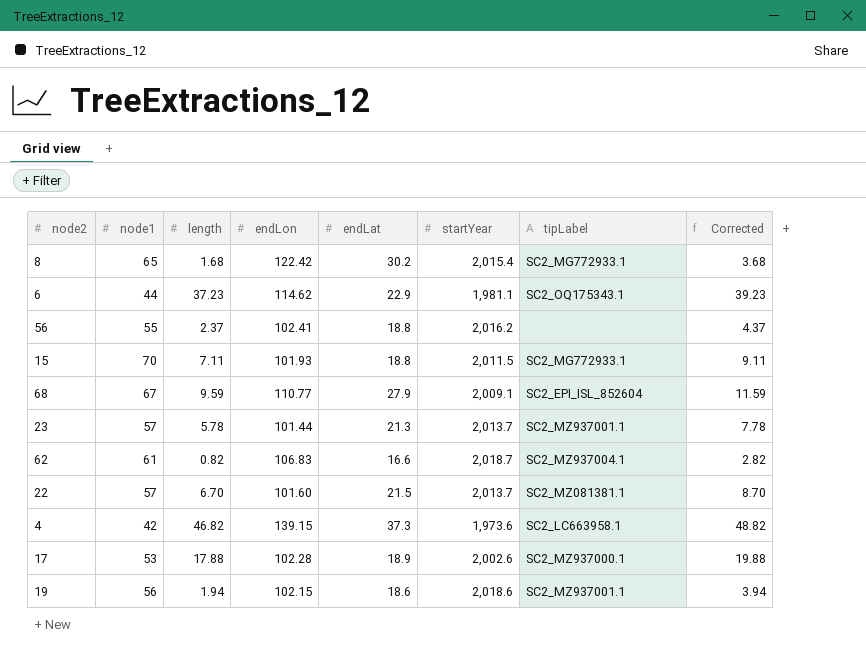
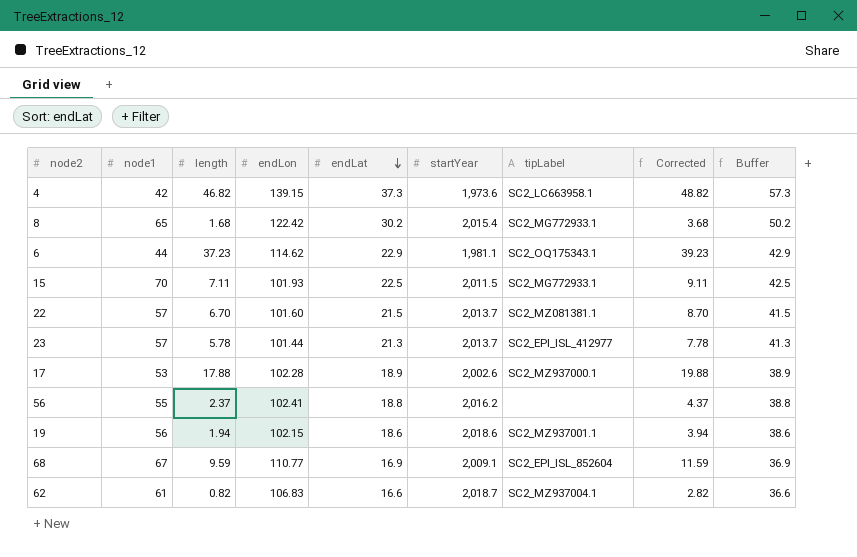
row order: none -> endLat descending
column Buffer | formula: none -> [endLat] + 20
15 | endLat: 18.8 -> 22.5
23 | tipLabel: SC2_MZ937001.1 -> SC2_EPI_ISL_412977
68 | endLat: 27.9 -> 16.9

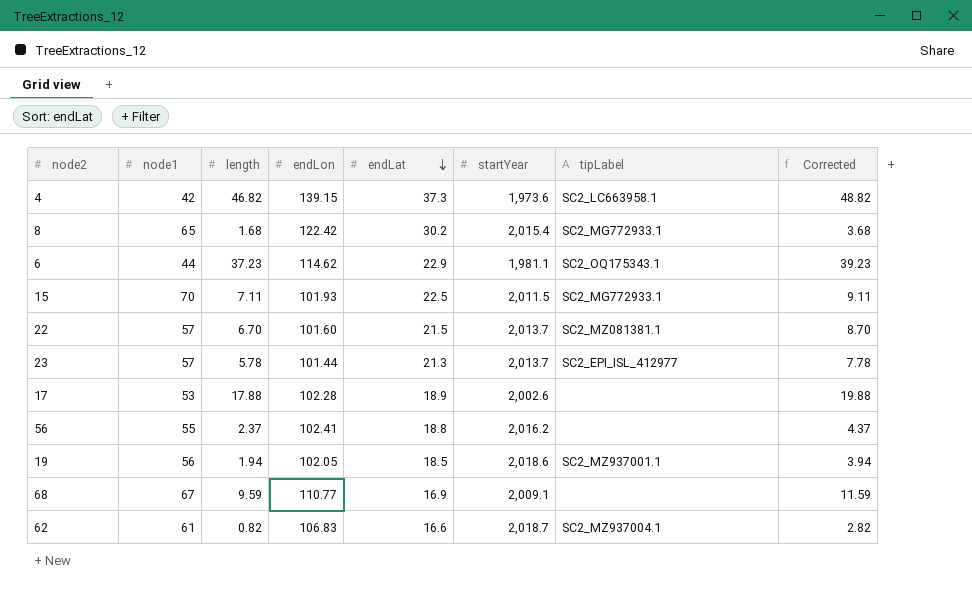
column Buffer | formula: [endLat] + 20 -> none
17 | tipLabel: SC2_MZ937000.1 -> none
19 | endLon: 102.15 -> 102.05
19 | endLat: 18.6 -> 18.5
68 | tipLabel: SC2_EPI_ISL_852604 -> none

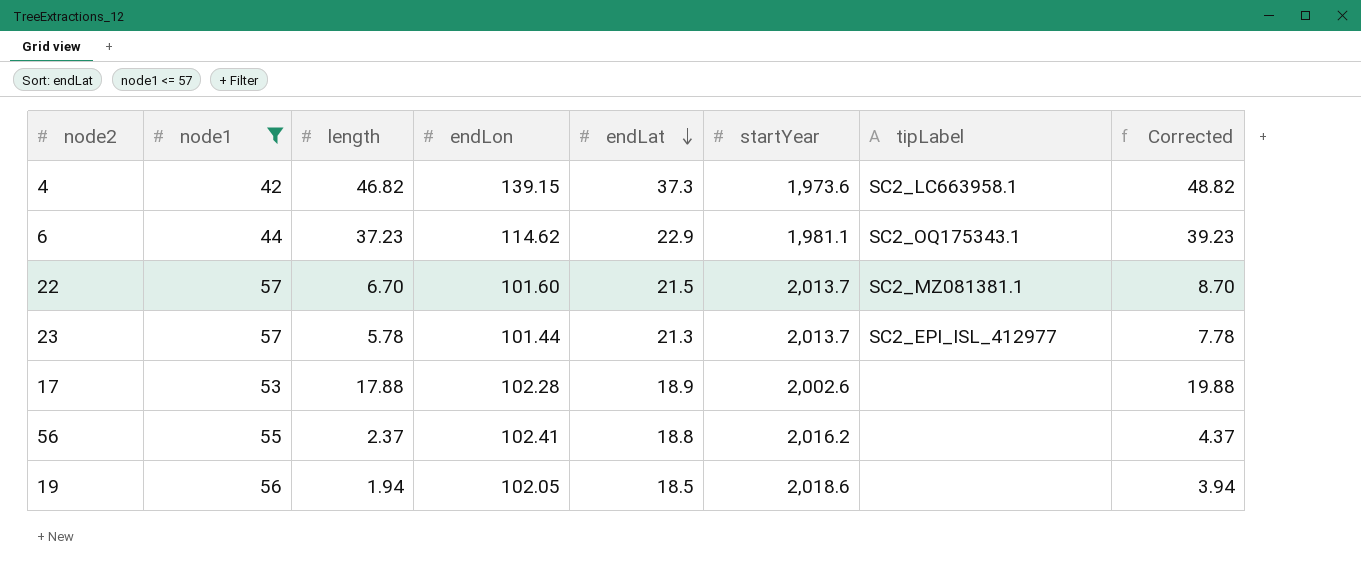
filter: none -> node1 <= 57
19 | tipLabel: SC2_MZ937001.1 -> none

